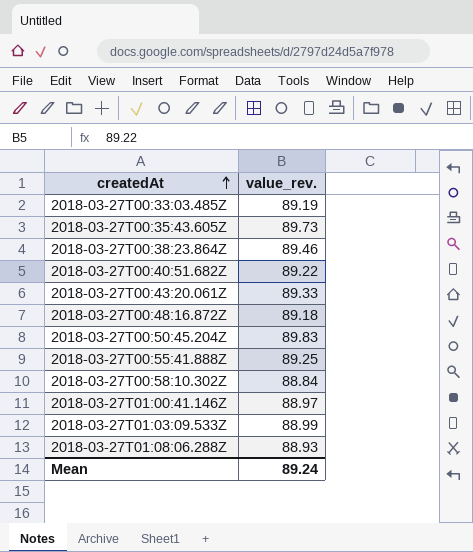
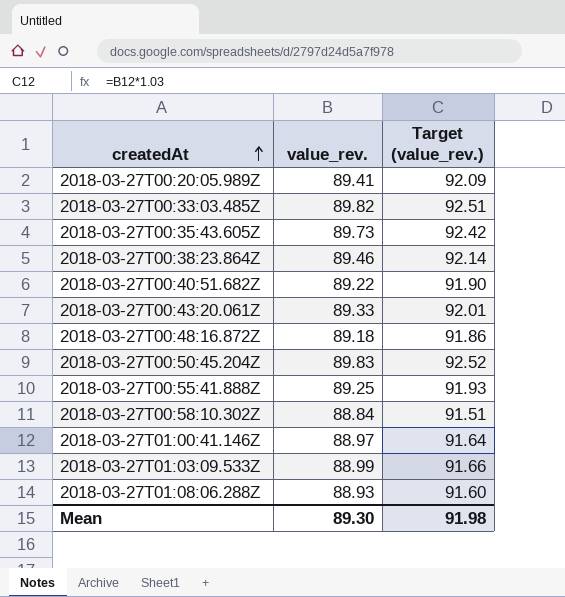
column Target (value_rev.) | formula: none -> [value_rev.] * 1.03
row 2018-03-27T00:20:05.989Z: none -> 89.41 | 92.09
2018-03-27T00:33:03.485Z | value_rev.: 89.19 -> 89.82
Mean | value_rev.: 89.24 -> 89.30

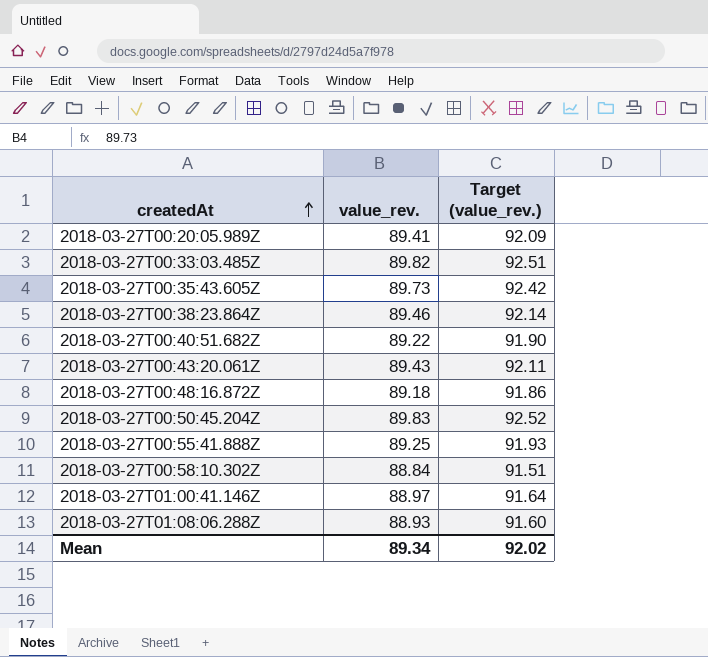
row 2018-03-27T01:03:09.533Z: 88.99 | 91.66 -> none
2018-03-27T00:43:20.061Z | value_rev.: 89.33 -> 89.43
2018-03-27T00:43:20.061Z | Target (value_rev.): 92.01 -> 92.11
Mean | value_rev.: 89.30 -> 89.34
Mean | Target (value_rev.): 91.98 -> 92.02

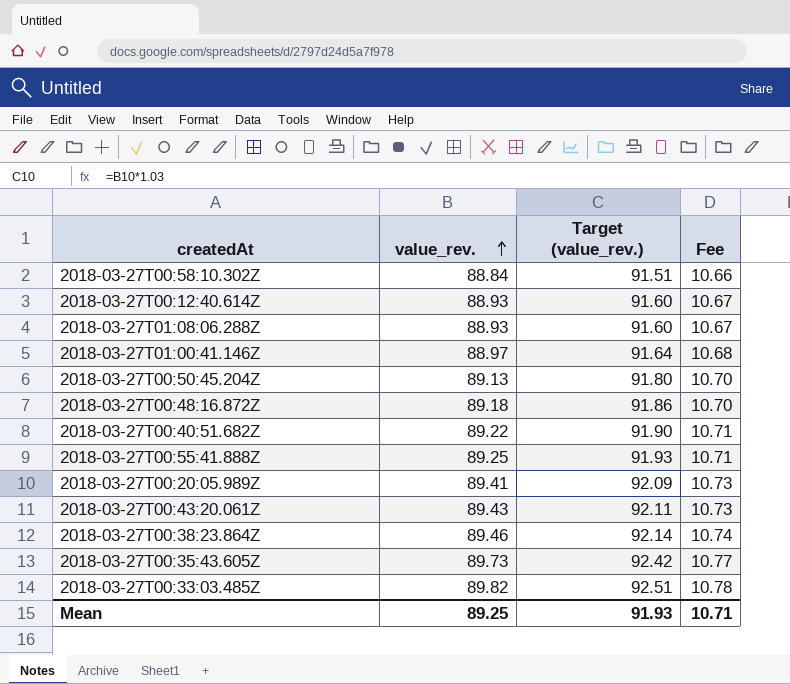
row order: createdAt ascending -> value_rev. ascending
column Fee | formula: none -> [value_rev.] * 0.12
row 2018-03-27T00:12:40.614Z: none -> 88.93 | 91.60 | 10.67
2018-03-27T00:50:45.204Z | value_rev.: 89.83 -> 89.13
2018-03-27T00:50:45.204Z | Target (value_rev.): 92.52 -> 91.80
Mean | value_rev.: 89.34 -> 89.25
Mean | Target (value_rev.): 92.02 -> 91.93

